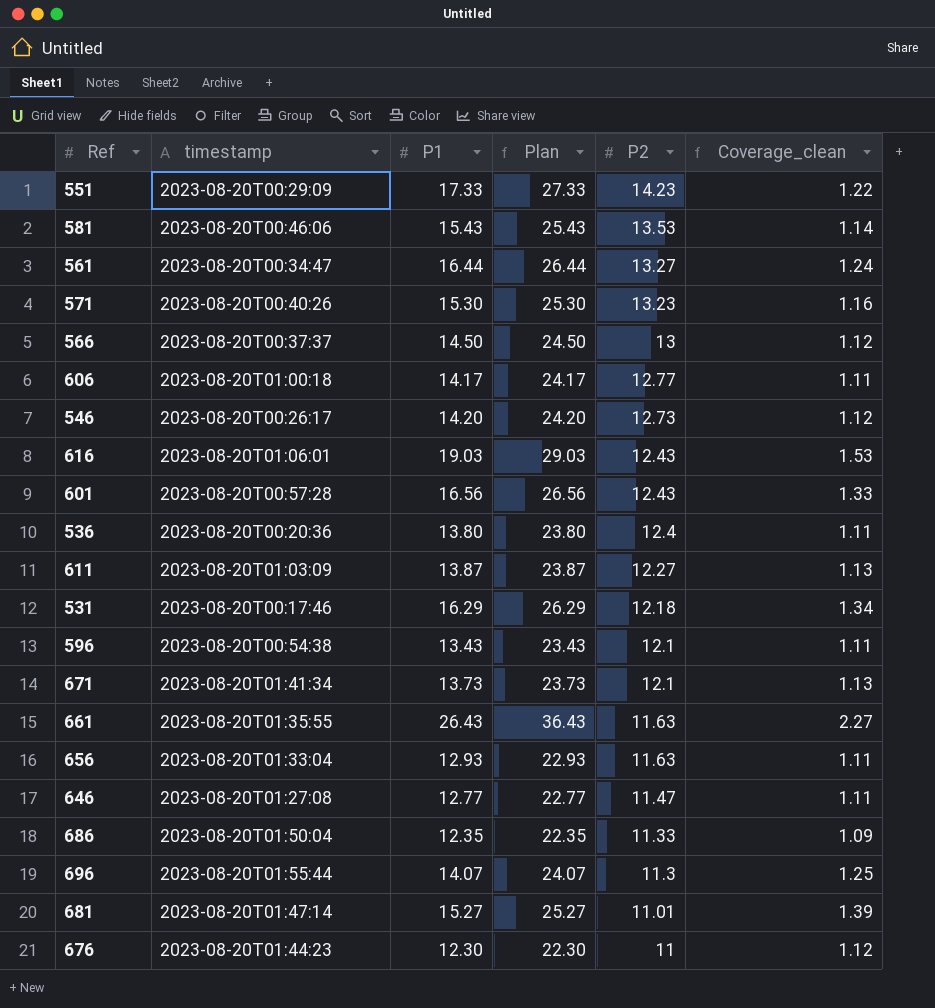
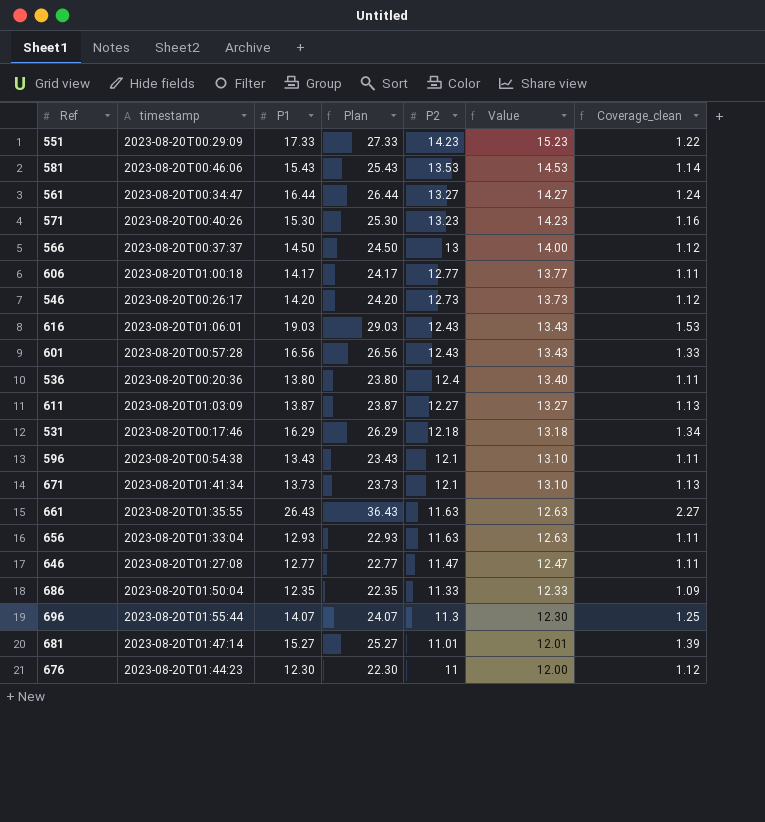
column Value | formula: none -> [P2] + 1

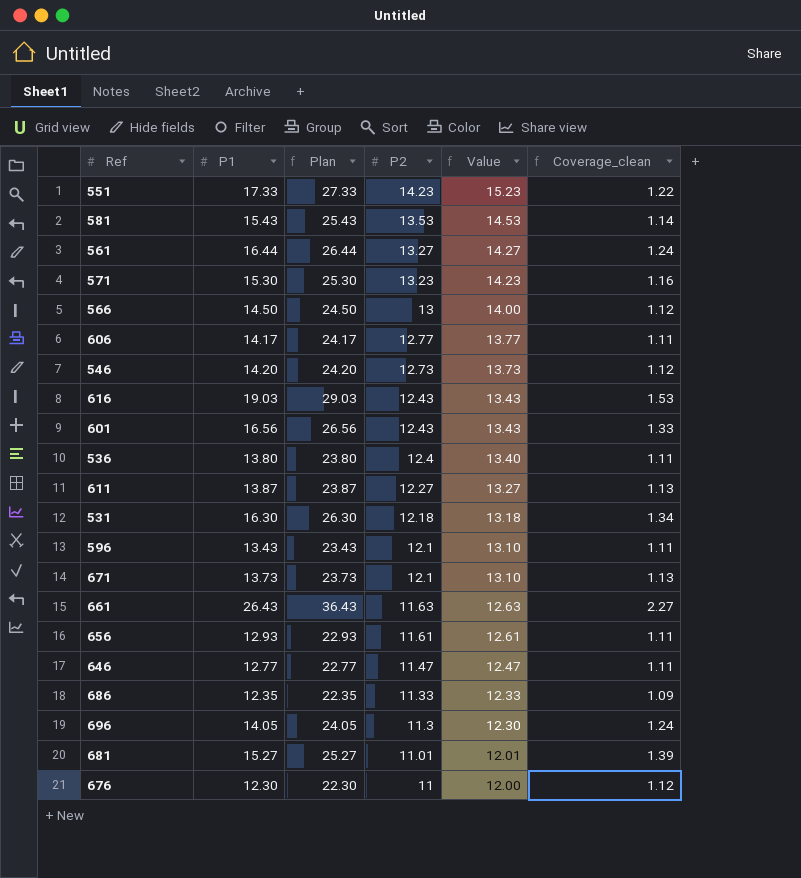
column timestamp | position: 2 -> none
531 | P1: 16.29 -> 16.30
531 | Plan: 26.29 -> 26.30
656 | P2: 11.63 -> 11.61
656 | Value: 12.63 -> 12.61
696 | P1: 14.07 -> 14.05
696 | Plan: 24.07 -> 24.05
696 | Coverage_clean: 1.25 -> 1.24

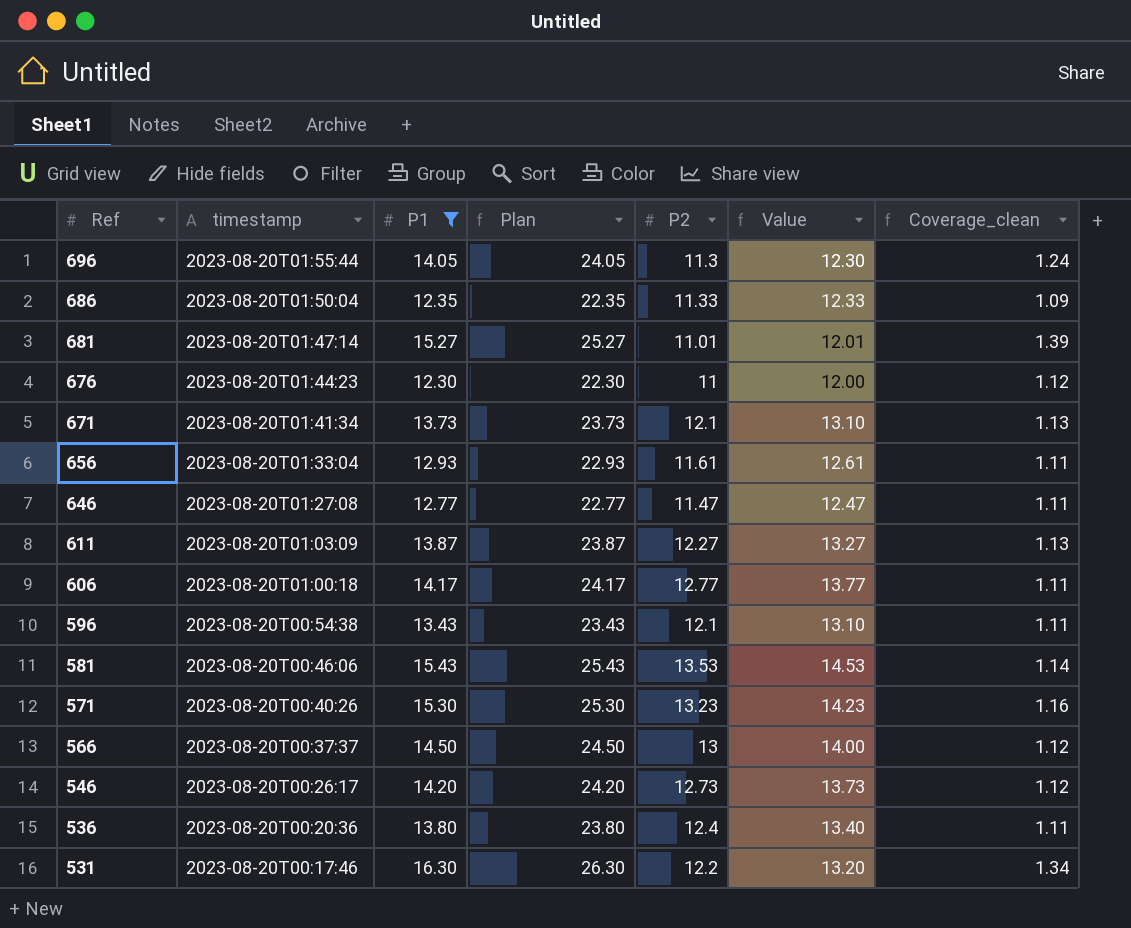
filter: none -> P1 <= 16.30
row order: P2 descending -> Ref descending
column timestamp | position: none -> 2
531 | P2: 12.18 -> 12.2
531 | Value: 13.18 -> 13.20

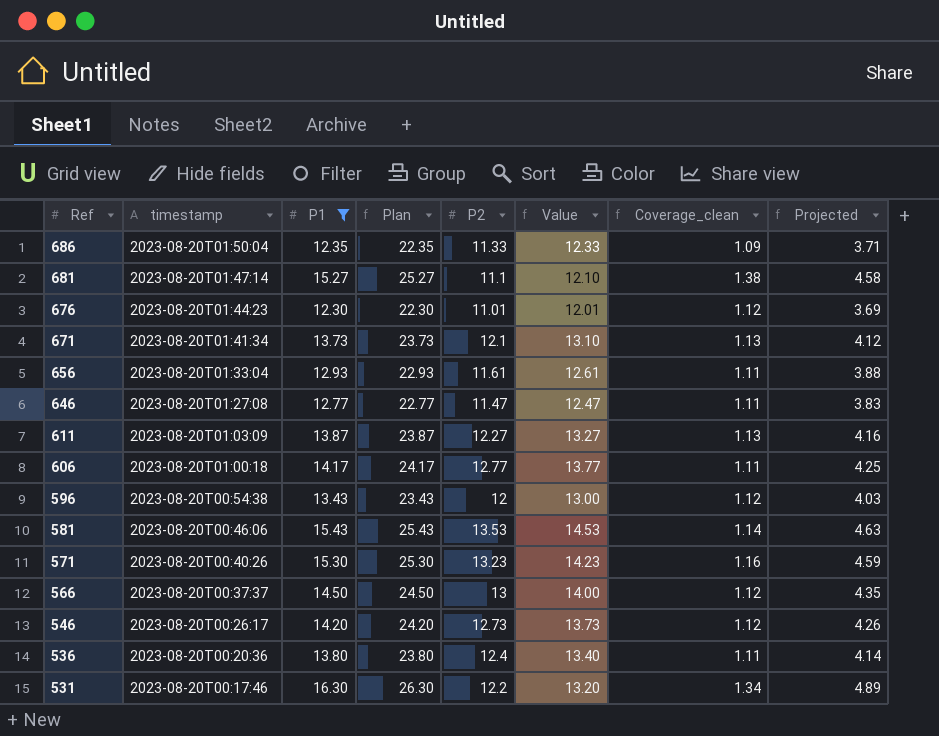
column Projected | formula: none -> [P1] * 0.3
row 696: 2023-08-20T01:55:44 | 14.05 | 24.05 | 11.3 | 12.30 | 1.24 -> none
681 | P2: 11.01 -> 11.1
681 | Value: 12.01 -> 12.10
681 | Coverage_clean: 1.39 -> 1.38
676 | P2: 11 -> 11.01
676 | Value: 12.00 -> 12.01
596 | P2: 12.1 -> 12
596 | Value: 13.10 -> 13.00
596 | Coverage_clean: 1.11 -> 1.12

